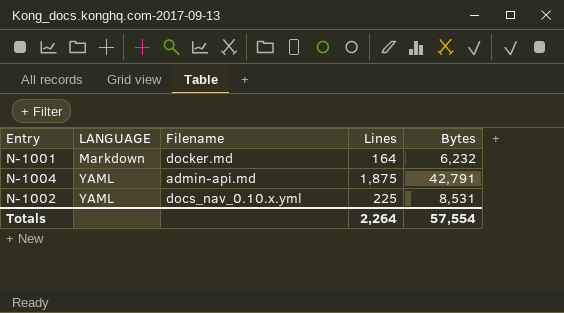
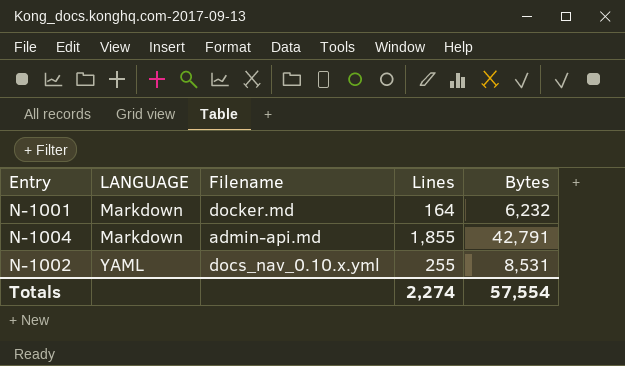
N-1004 | LANGUAGE: YAML -> Markdown
N-1004 | Lines: 1,875 -> 1,855
N-1002 | Lines: 225 -> 255
Totals | Lines: 2,264 -> 2,274

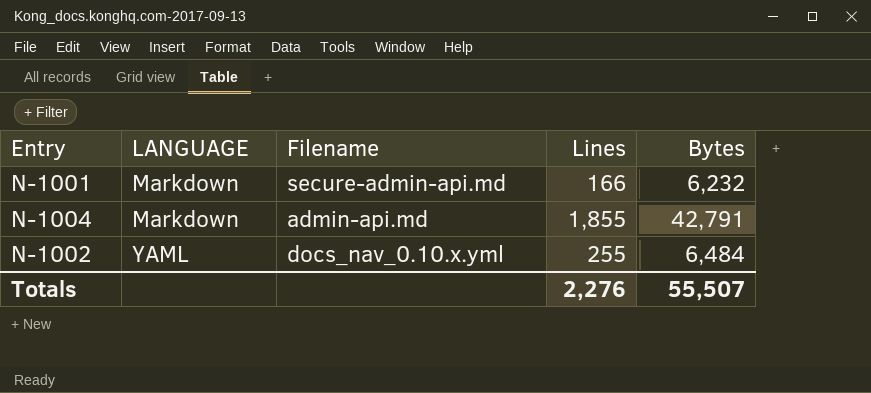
N-1001 | Filename: docker.md -> secure-admin-api.md
N-1001 | Lines: 164 -> 166
N-1002 | Bytes: 8,531 -> 6,484
Totals | Lines: 2,274 -> 2,276
Totals | Bytes: 57,554 -> 55,507

